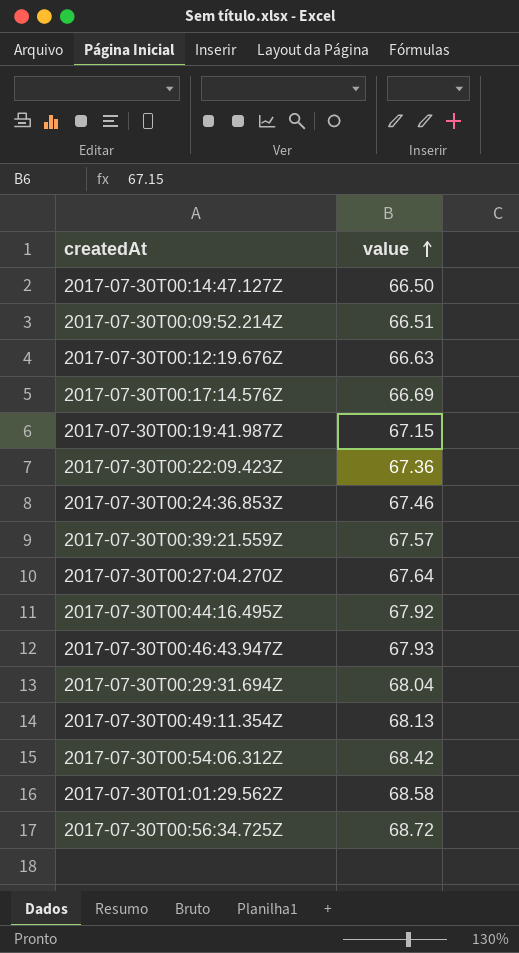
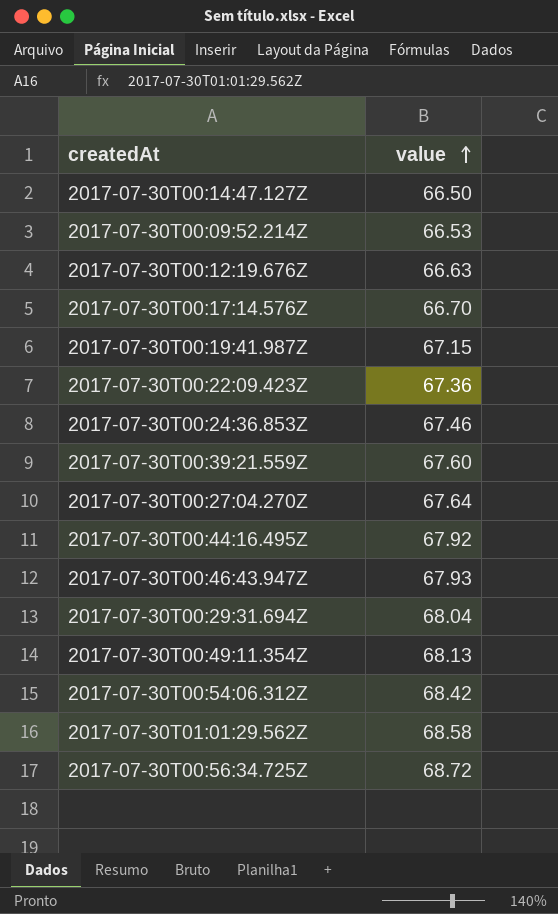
2017-07-30T00:09:52.214Z | value: 66.51 -> 66.53
2017-07-30T00:17:14.576Z | value: 66.69 -> 66.70
2017-07-30T00:39:21.559Z | value: 67.57 -> 67.60

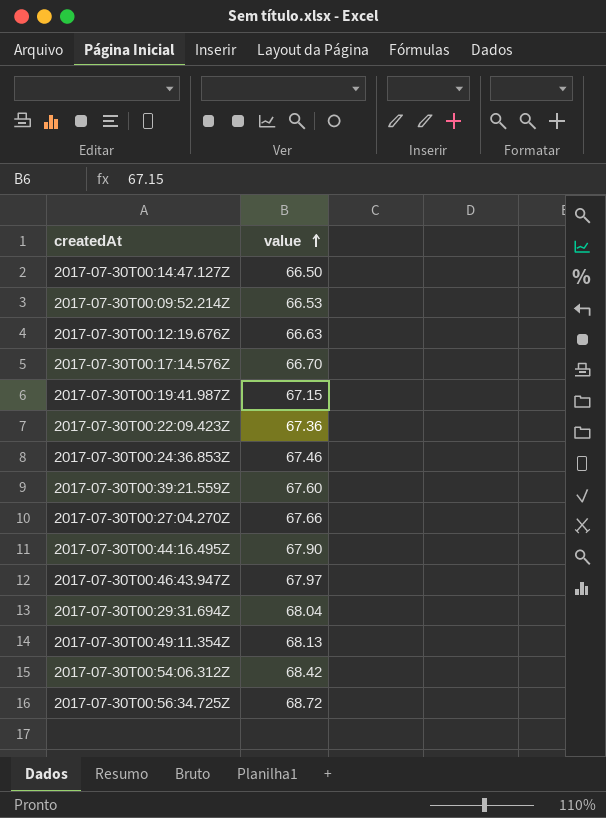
row 2017-07-30T01:01:29.562Z: 68.58 -> none
2017-07-30T00:27:04.270Z | value: 67.64 -> 67.66
2017-07-30T00:44:16.495Z | value: 67.92 -> 67.90
2017-07-30T00:46:43.947Z | value: 67.93 -> 67.97

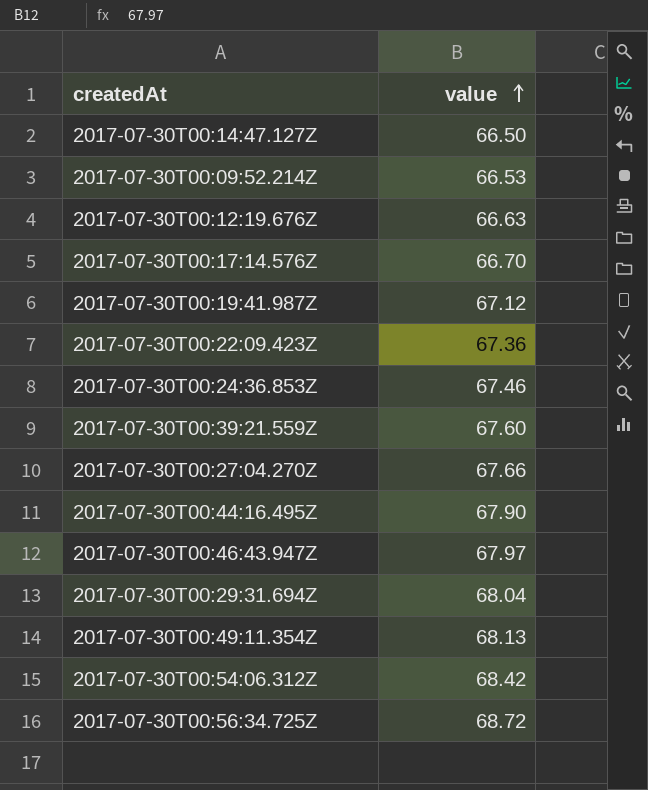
2017-07-30T00:19:41.987Z | value: 67.15 -> 67.12

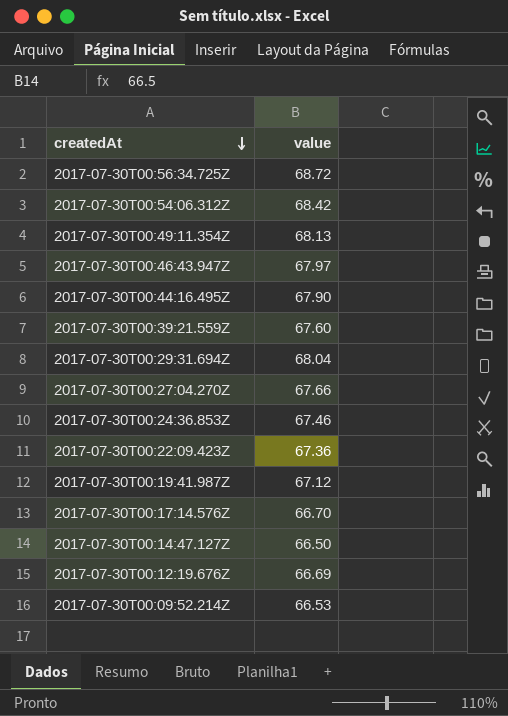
row order: value ascending -> createdAt descending
2017-07-30T00:12:19.676Z | value: 66.63 -> 66.69

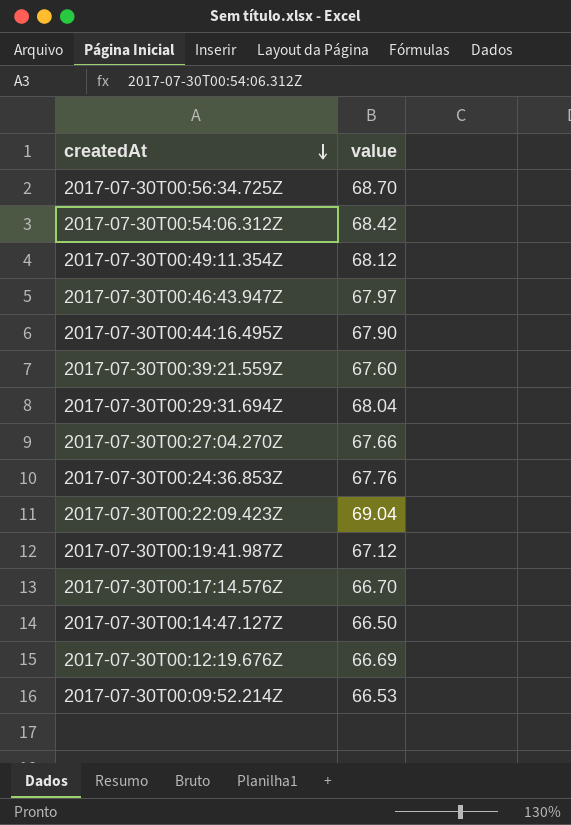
2017-07-30T00:56:34.725Z | value: 68.72 -> 68.70
2017-07-30T00:49:11.354Z | value: 68.13 -> 68.12
2017-07-30T00:24:36.853Z | value: 67.46 -> 67.76
2017-07-30T00:22:09.423Z | value: 67.36 -> 69.04

